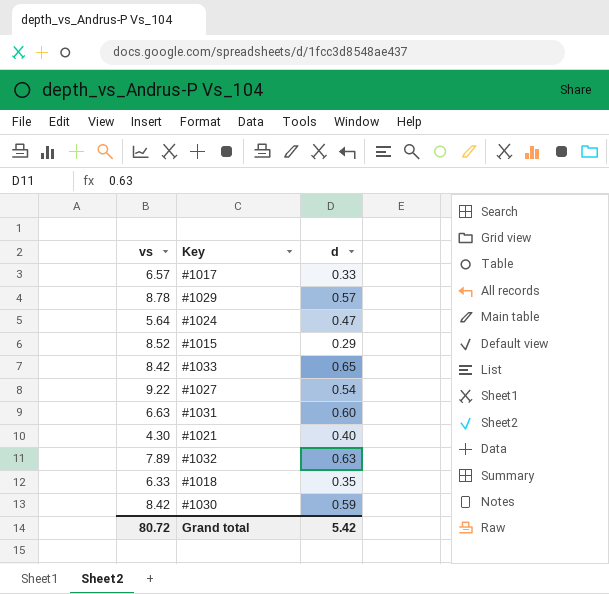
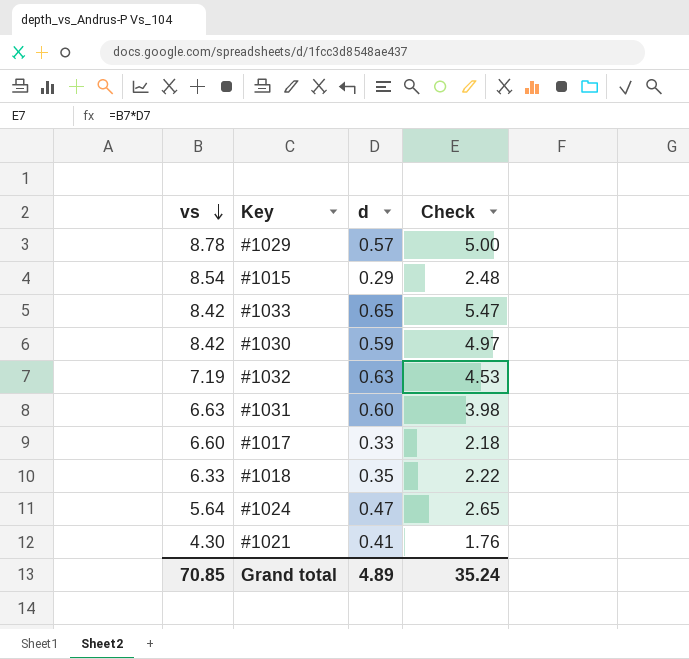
row order: none -> vs descending
column Check | formula: none -> [vs] * [d]
row #1027: 9.22 | 0.54 -> none
#1015 | vs: 8.52 -> 8.54
#1032 | vs: 7.89 -> 7.19
#1017 | vs: 6.57 -> 6.60
#1021 | d: 0.40 -> 0.41
Grand total | vs: 80.72 -> 70.85
Grand total | d: 5.42 -> 4.89

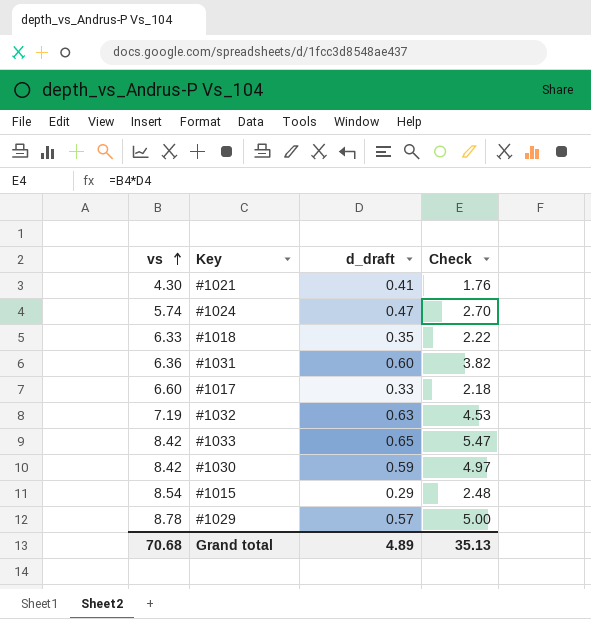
row order: vs descending -> vs ascending
column name: d -> d_draft
#1024 | vs: 5.64 -> 5.74
#1024 | Check: 2.65 -> 2.70
#1031 | vs: 6.63 -> 6.36
#1031 | Check: 3.98 -> 3.82
Grand total | vs: 70.85 -> 70.68
Grand total | Check: 35.24 -> 35.13

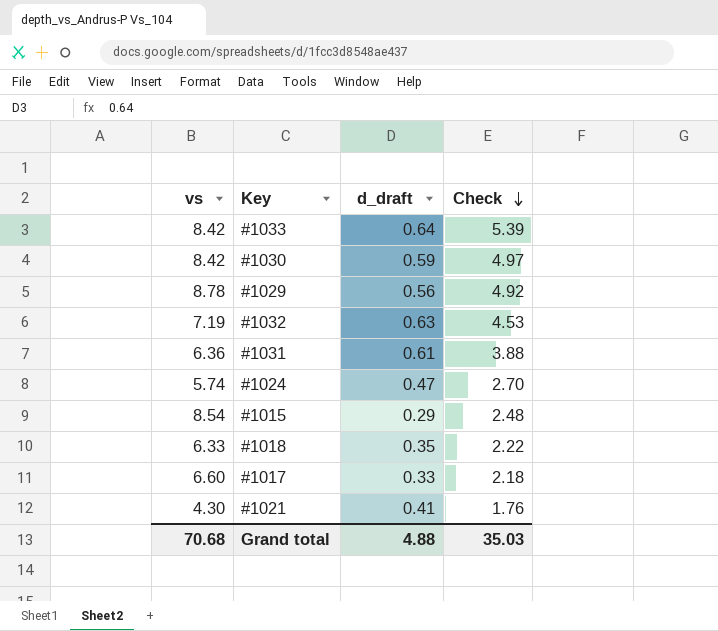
row order: vs ascending -> Check descending
#1033 | d_draft: 0.65 -> 0.64
#1033 | Check: 5.47 -> 5.39
#1029 | d_draft: 0.57 -> 0.56
#1029 | Check: 5.00 -> 4.92
#1031 | d_draft: 0.60 -> 0.61
#1031 | Check: 3.82 -> 3.88
Grand total | d_draft: 4.89 -> 4.88
Grand total | Check: 35.13 -> 35.03

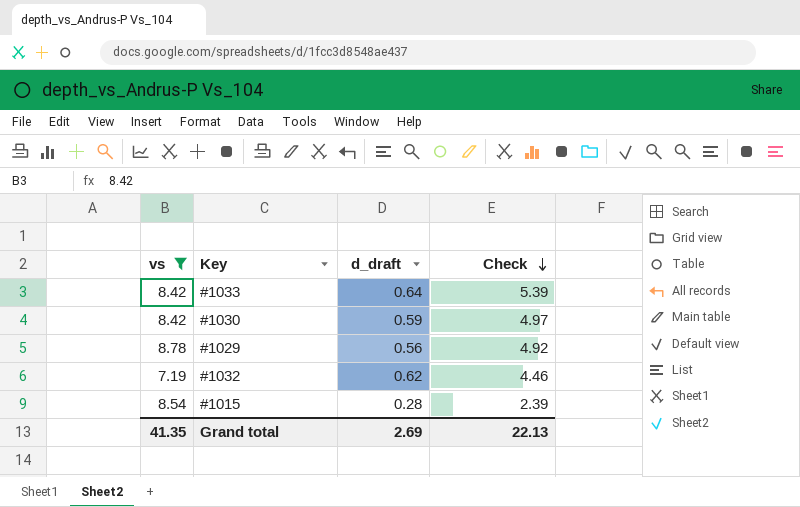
filter: none -> vs >= 7.19
#1032 | d_draft: 0.63 -> 0.62
#1032 | Check: 4.53 -> 4.46
#1015 | d_draft: 0.29 -> 0.28
#1015 | Check: 2.48 -> 2.39
Grand total | vs: 70.68 -> 41.35
Grand total | d_draft: 4.88 -> 2.69
Grand total | Check: 35.03 -> 22.13

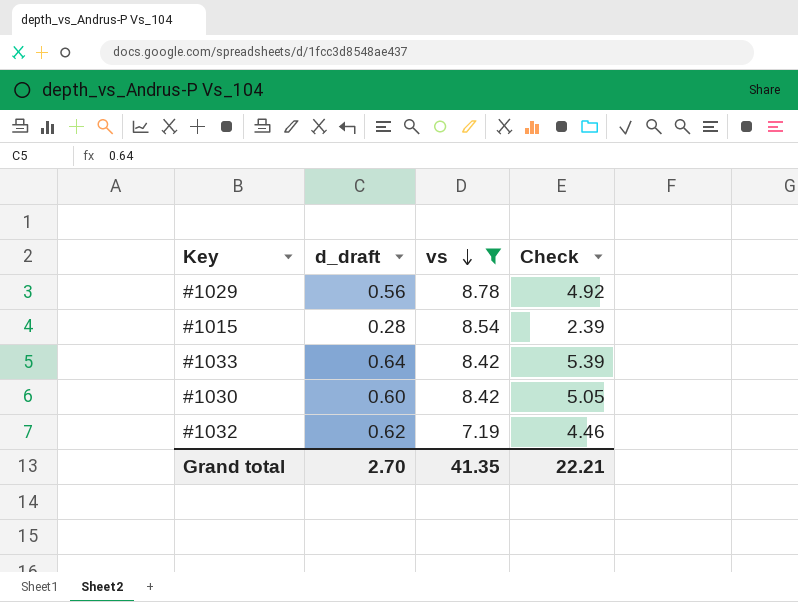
row order: Check descending -> vs descending
column vs | position: 1 -> 3
#1030 | d_draft: 0.59 -> 0.60
#1030 | Check: 4.97 -> 5.05
Grand total | d_draft: 2.69 -> 2.70
Grand total | Check: 22.13 -> 22.21

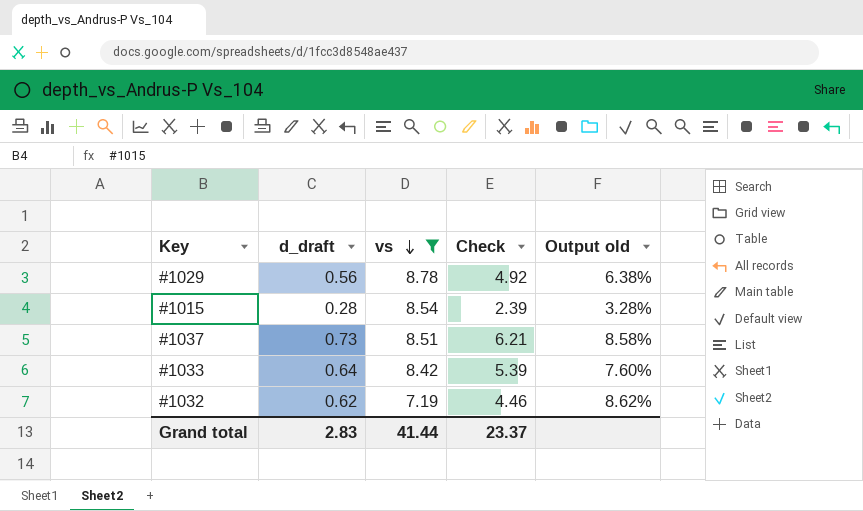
column Output old | formula: none -> [d_draft] / [vs]
row #1030: 0.60 | 8.42 | 5.05 -> none
row #1037: none -> 0.73 | 8.51 | 6.21 | 8.58%
Grand total | d_draft: 2.70 -> 2.83
Grand total | vs: 41.35 -> 41.44
Grand total | Check: 22.21 -> 23.37

